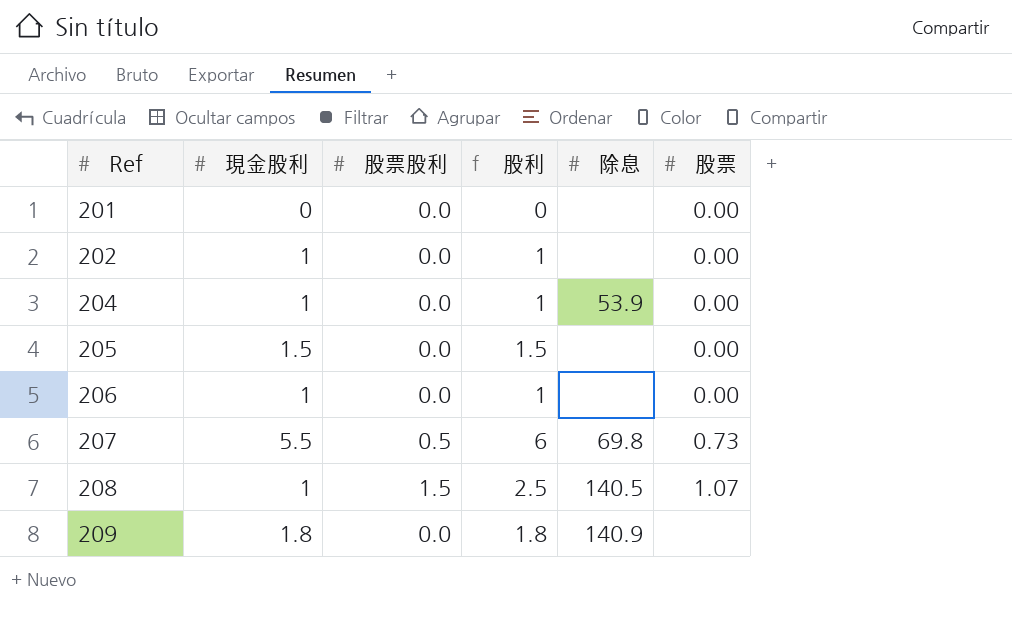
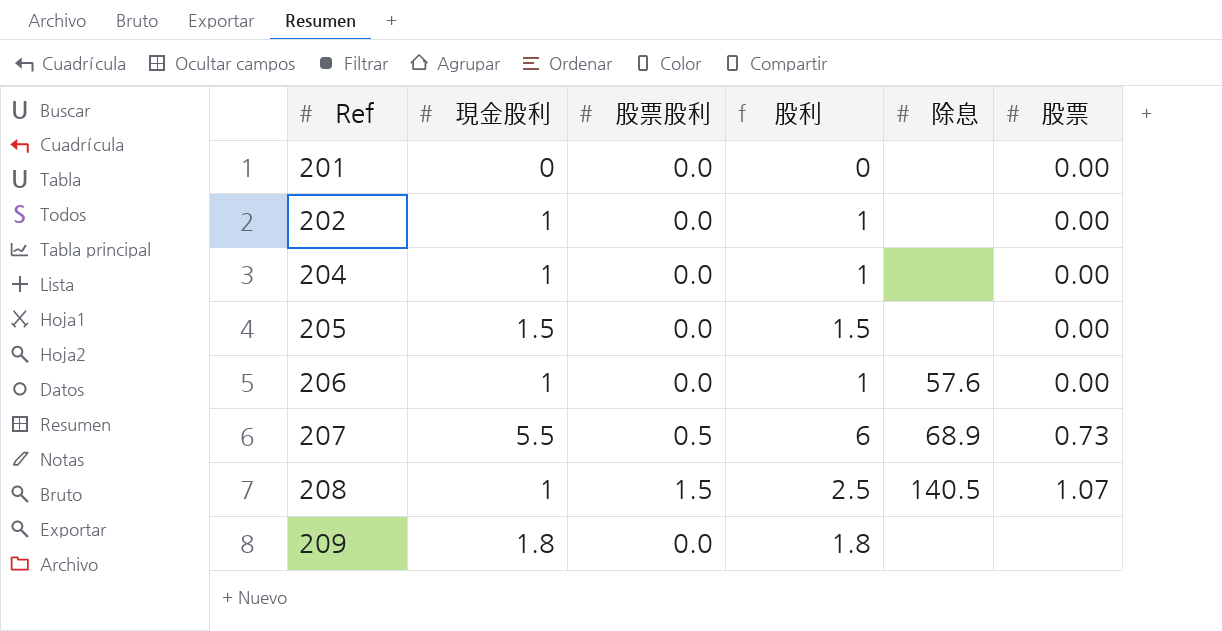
204 | 除息: 53.9 -> none
206 | 除息: none -> 57.6
207 | 除息: 69.8 -> 68.9
209 | 除息: 140.9 -> none

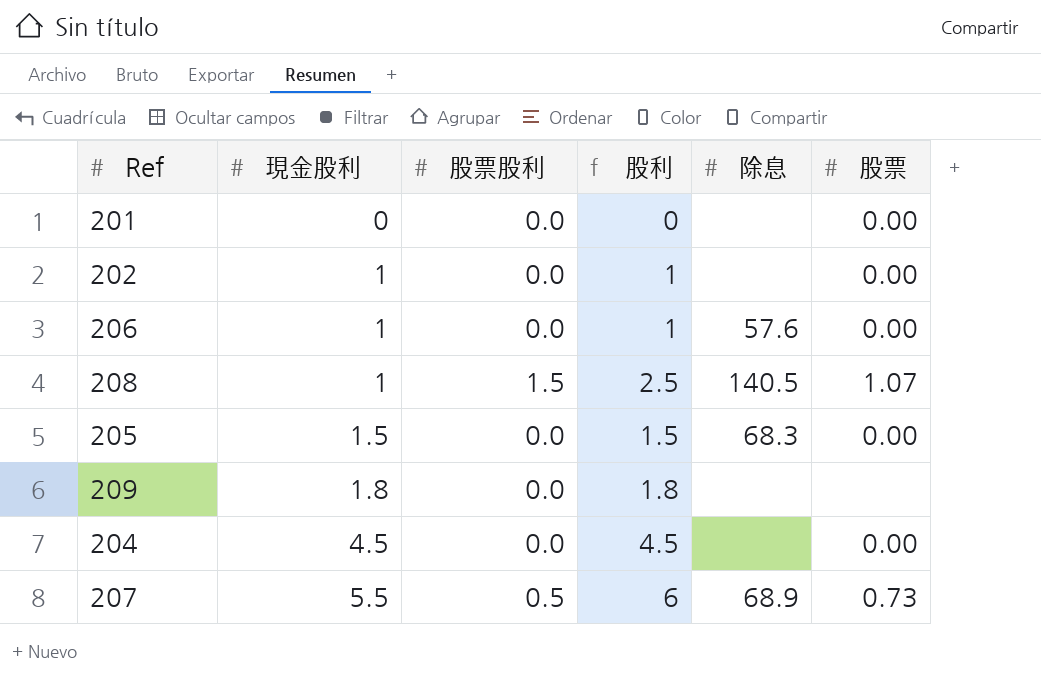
row order: Ref ascending -> 現金股利 ascending
205 | 除息: none -> 68.3
204 | 現金股利: 1 -> 4.5
204 | 股利: 1 -> 4.5

